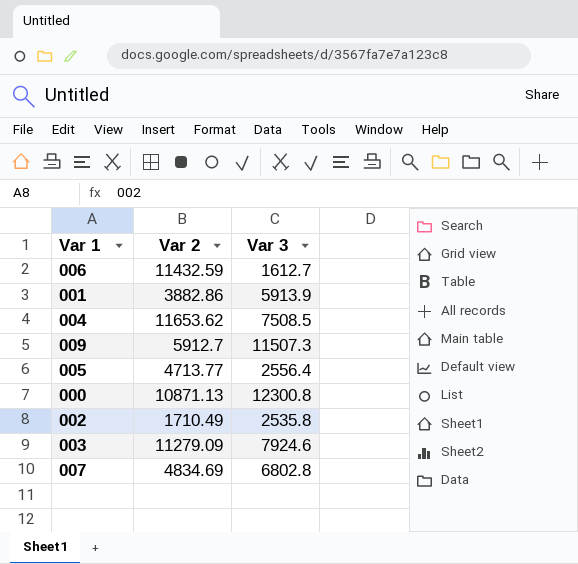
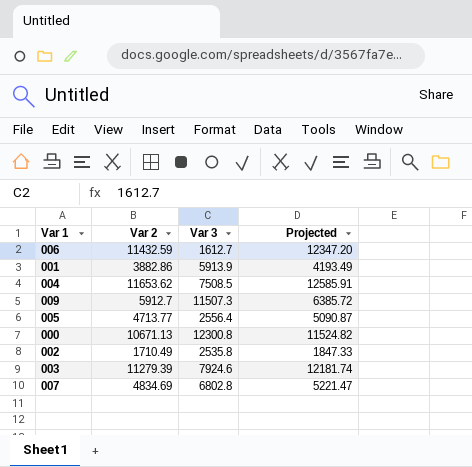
column Projected | formula: none -> [Var 2] * 1.08
000 | Var 2: 10871.13 -> 10671.13
003 | Var 2: 11279.09 -> 11279.39

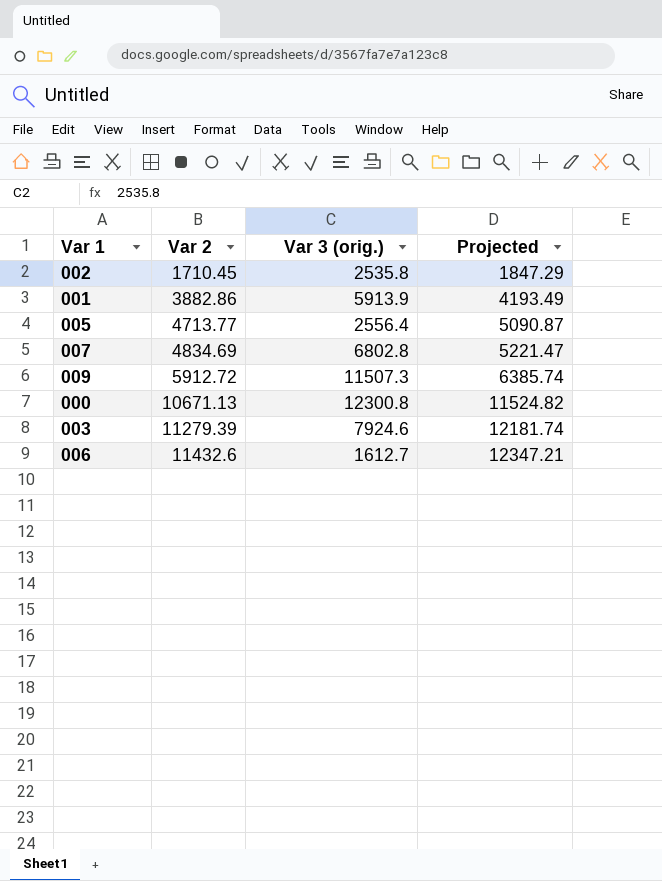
row order: none -> Var 2 ascending
column name: Var 3 -> Var 3 (orig.)
row 004: 11653.62 | 7508.5 | 12585.91 -> none
002 | Var 2: 1710.49 -> 1710.45
002 | Projected: 1847.33 -> 1847.29
009 | Var 2: 5912.7 -> 5912.72
009 | Projected: 6385.72 -> 6385.74
006 | Var 2: 11432.59 -> 11432.6
006 | Projected: 12347.20 -> 12347.21

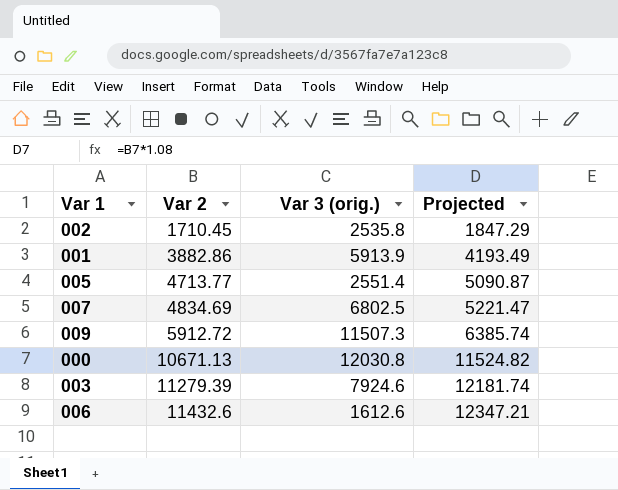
005 | Var 3 (orig.): 2556.4 -> 2551.4
007 | Var 3 (orig.): 6802.8 -> 6802.5
000 | Var 3 (orig.): 12300.8 -> 12030.8
006 | Var 3 (orig.): 1612.7 -> 1612.6

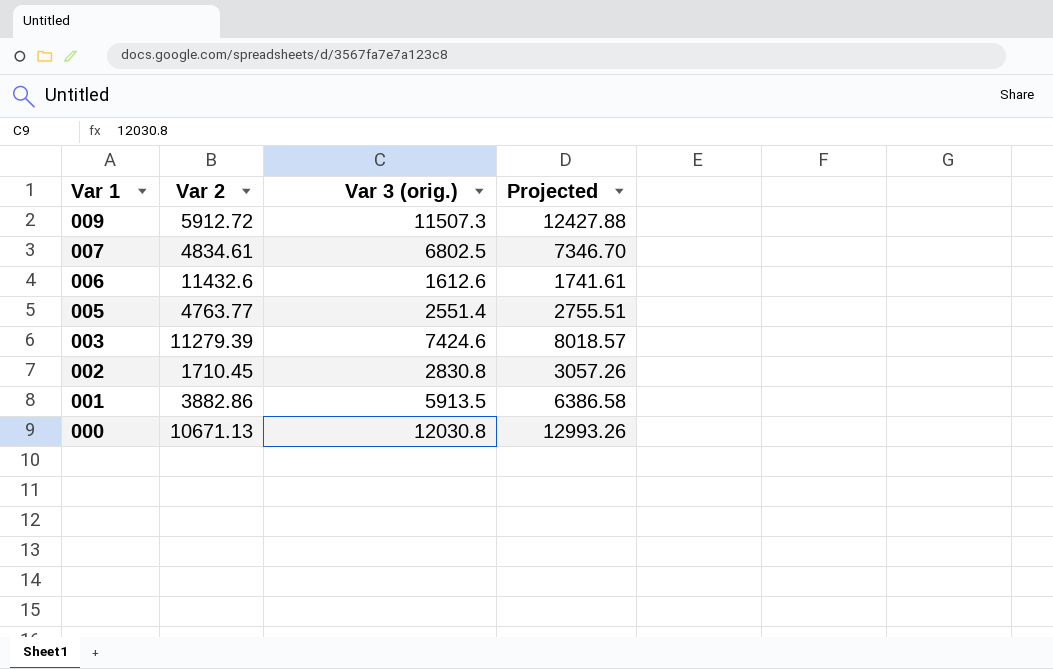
row order: Var 2 ascending -> Var 1 descending
column Projected | formula: [Var 2] * 1.08 -> [Var 3 (orig.)] * 1.08
007 | Var 2: 4834.69 -> 4834.61
005 | Var 2: 4713.77 -> 4763.77
003 | Var 3 (orig.): 7924.6 -> 7424.6
002 | Var 3 (orig.): 2535.8 -> 2830.8
001 | Var 3 (orig.): 5913.9 -> 5913.5

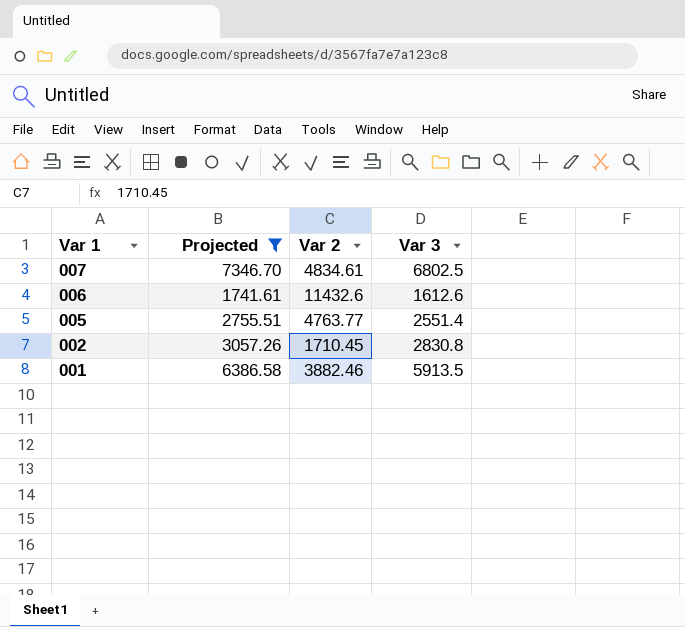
filter: none -> Projected <= 7346.70
column Projected | position: 4 -> 2
column name: Var 3 (orig.) -> Var 3
001 | Var 2: 3882.86 -> 3882.46

